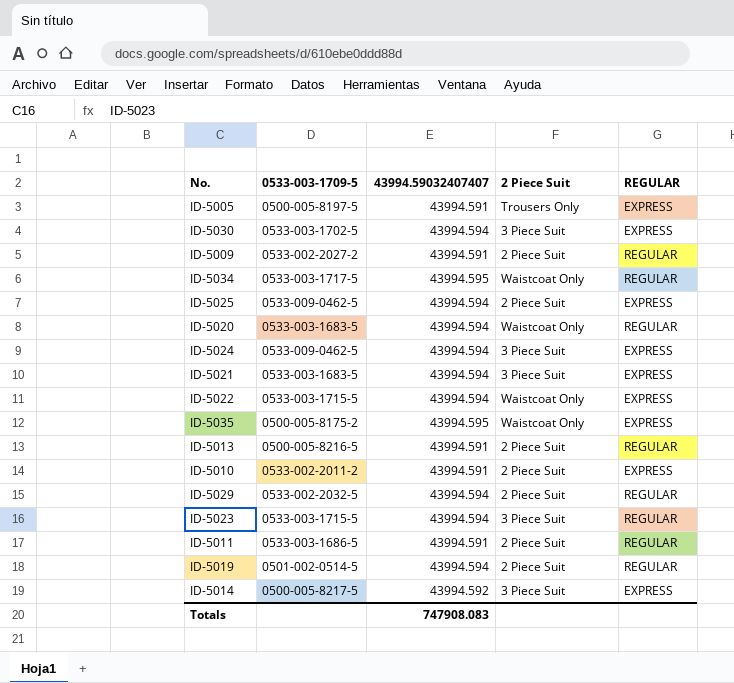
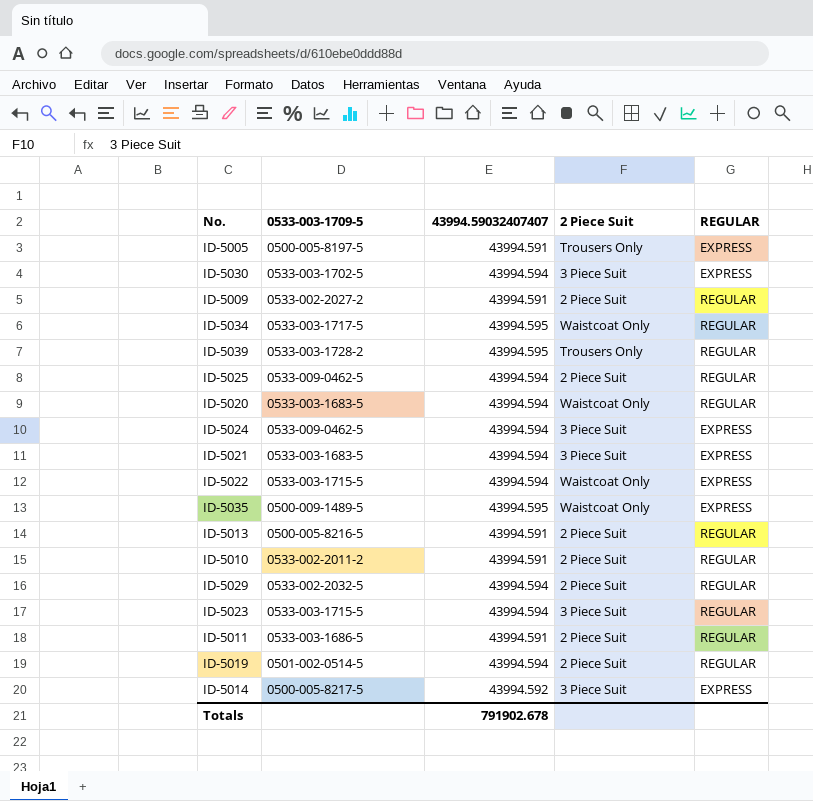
row ID-5039: none -> 0533-003-1728-2 | 43994.595 | Trousers Only | REGULAR
ID-5025 | REGULAR: EXPRESS -> REGULAR
ID-5035 | 0533-003-1709-5: 0500-005-8175-2 -> 0500-009-1489-5
ID-5010 | REGULAR: EXPRESS -> REGULAR
Totals | 43994.59032407407: 747908.083 -> 791902.678

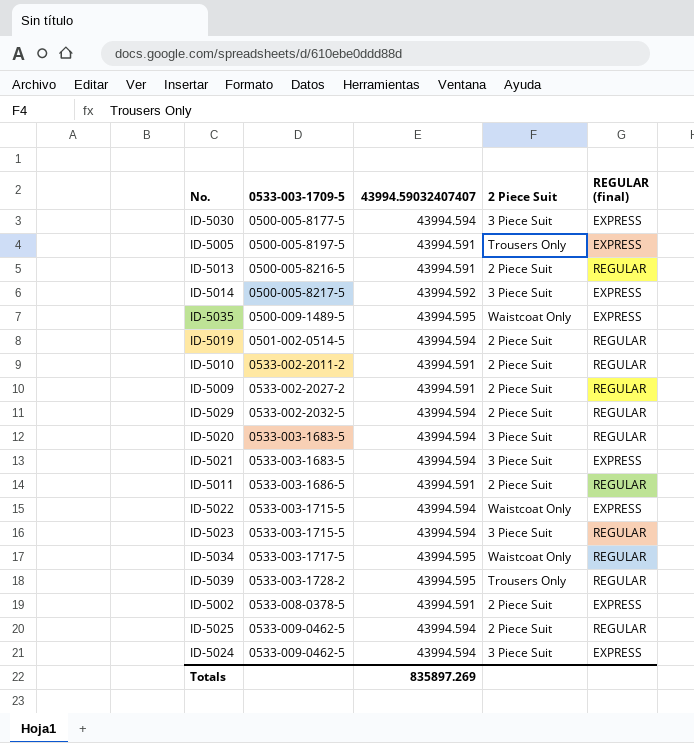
row order: none -> 0533-003-1709-5 ascending
column name: REGULAR -> REGULAR (final)
ID-5030 | 0533-003-1709-5: 0533-003-1702-5 -> 0500-005-8177-5
ID-5020 | 2 Piece Suit: Waistcoat Only -> 3 Piece Suit
row ID-5002: none -> 0533-008-0378-5 | 43994.591 | 2 Piece Suit | EXPRESS
Totals | 43994.59032407407: 791902.678 -> 835897.269

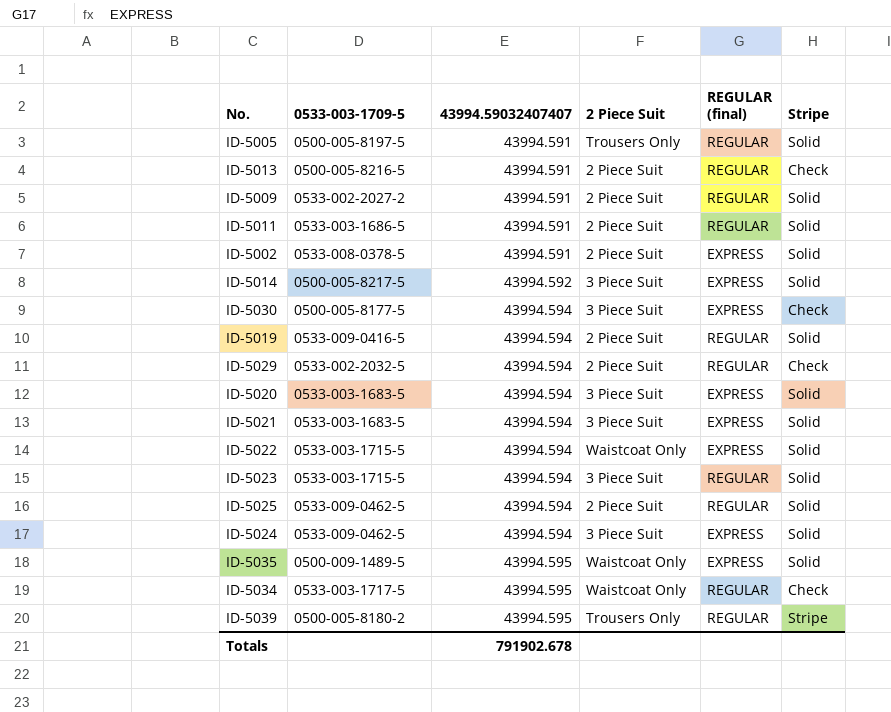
row order: 0533-003-1709-5 ascending -> 43994.59032407407 ascending
column Stripe | position: none -> 6
row ID-5010: 0533-002-2011-2 | 43994.591 | 2 Piece Suit | REGULAR -> none
ID-5005 | REGULAR (final): EXPRESS -> REGULAR
ID-5019 | 0533-003-1709-5: 0501-002-0514-5 -> 0533-009-0416-5
ID-5020 | REGULAR (final): REGULAR -> EXPRESS
ID-5039 | 0533-003-1709-5: 0533-003-1728-2 -> 0500-005-8180-2
Totals | 43994.59032407407: 835897.269 -> 791902.678

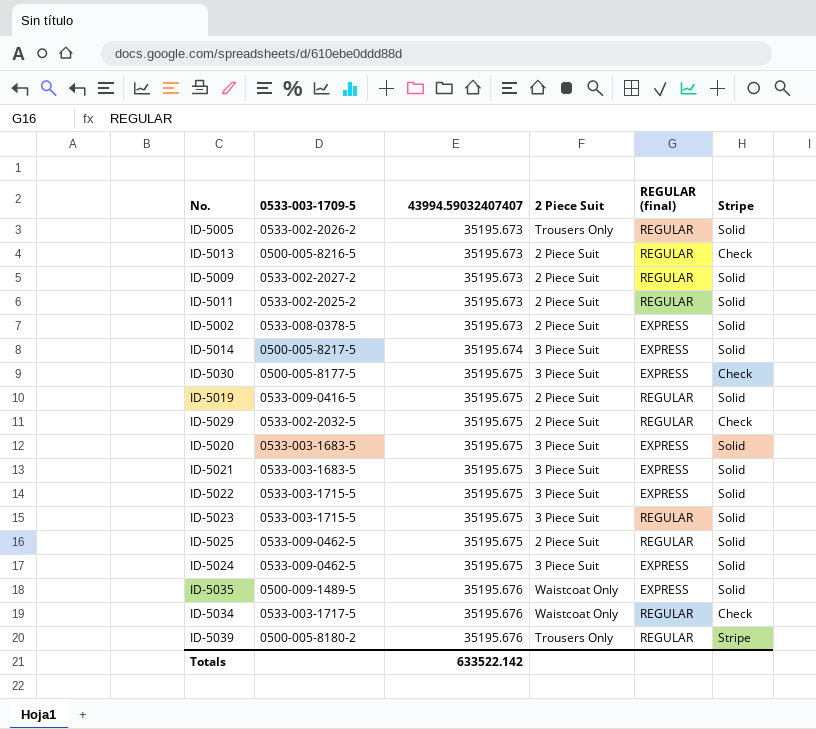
ID-5005 | 0533-003-1709-5: 0500-005-8197-5 -> 0533-002-2026-2
ID-5005 | 43994.59032407407: 43994.591 -> 35195.673
ID-5013 | 43994.59032407407: 43994.591 -> 35195.673
ID-5009 | 43994.59032407407: 43994.591 -> 35195.673
ID-5011 | 0533-003-1709-5: 0533-003-1686-5 -> 0533-002-2025-2
ID-5011 | 43994.59032407407: 43994.591 -> 35195.673
ID-5002 | 43994.59032407407: 43994.591 -> 35195.673
ID-5014 | 43994.59032407407: 43994.592 -> 35195.674
ID-5030 | 43994.59032407407: 43994.594 -> 35195.675
ID-5019 | 43994.59032407407: 43994.594 -> 35195.675
ID-5029 | 43994.59032407407: 43994.594 -> 35195.675
ID-5020 | 43994.59032407407: 43994.594 -> 35195.675
ID-5021 | 43994.59032407407: 43994.594 -> 35195.675
ID-5022 | 43994.59032407407: 43994.594 -> 35195.675
ID-5022 | 2 Piece Suit: Waistcoat Only -> 3 Piece Suit
ID-5023 | 43994.59032407407: 43994.594 -> 35195.675
ID-5025 | 43994.59032407407: 43994.594 -> 35195.675
ID-5024 | 43994.59032407407: 43994.594 -> 35195.675
ID-5035 | 43994.59032407407: 43994.595 -> 35195.676
ID-5034 | 43994.59032407407: 43994.595 -> 35195.676
ID-5039 | 43994.59032407407: 43994.595 -> 35195.676
Totals | 43994.59032407407: 791902.678 -> 633522.142

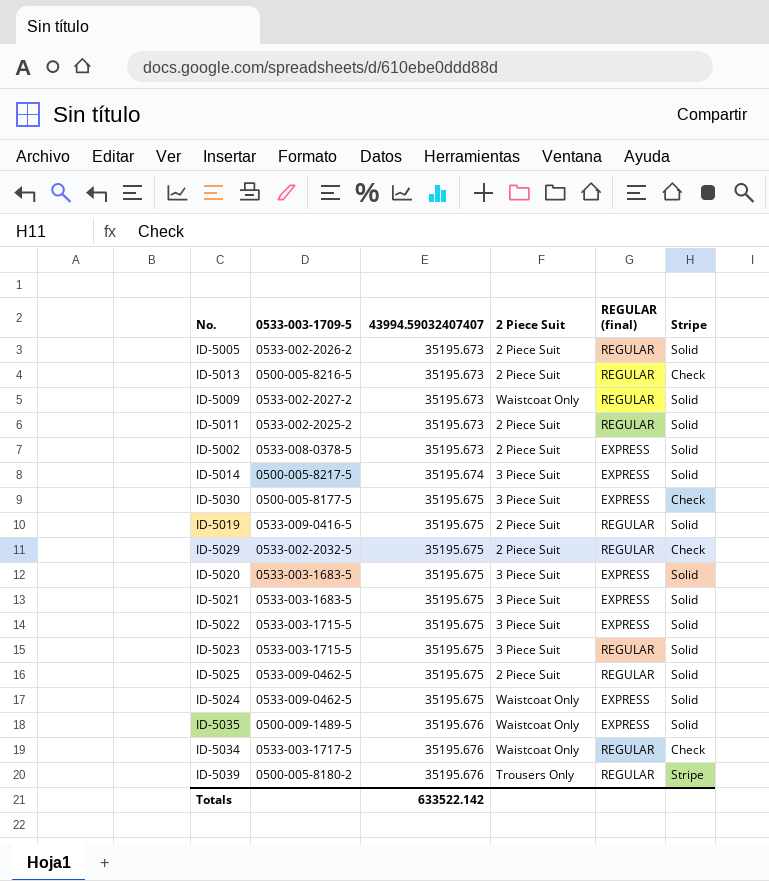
ID-5005 | 2 Piece Suit: Trousers Only -> 2 Piece Suit
ID-5009 | 2 Piece Suit: 2 Piece Suit -> Waistcoat Only
ID-5024 | 2 Piece Suit: 3 Piece Suit -> Waistcoat Only

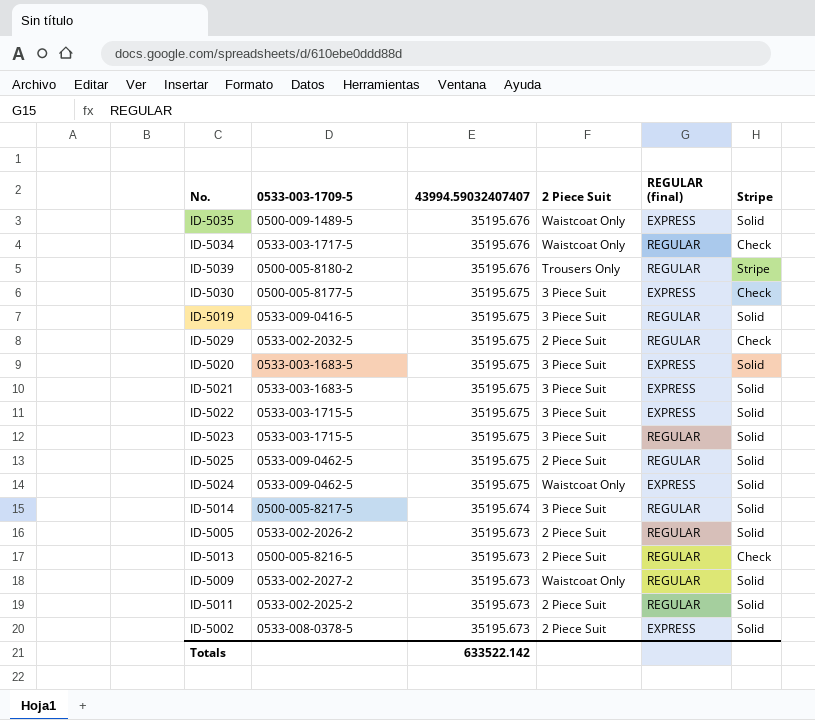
row order: 43994.59032407407 ascending -> 43994.59032407407 descending
ID-5019 | 2 Piece Suit: 2 Piece Suit -> 3 Piece Suit
ID-5014 | REGULAR (final): EXPRESS -> REGULAR

